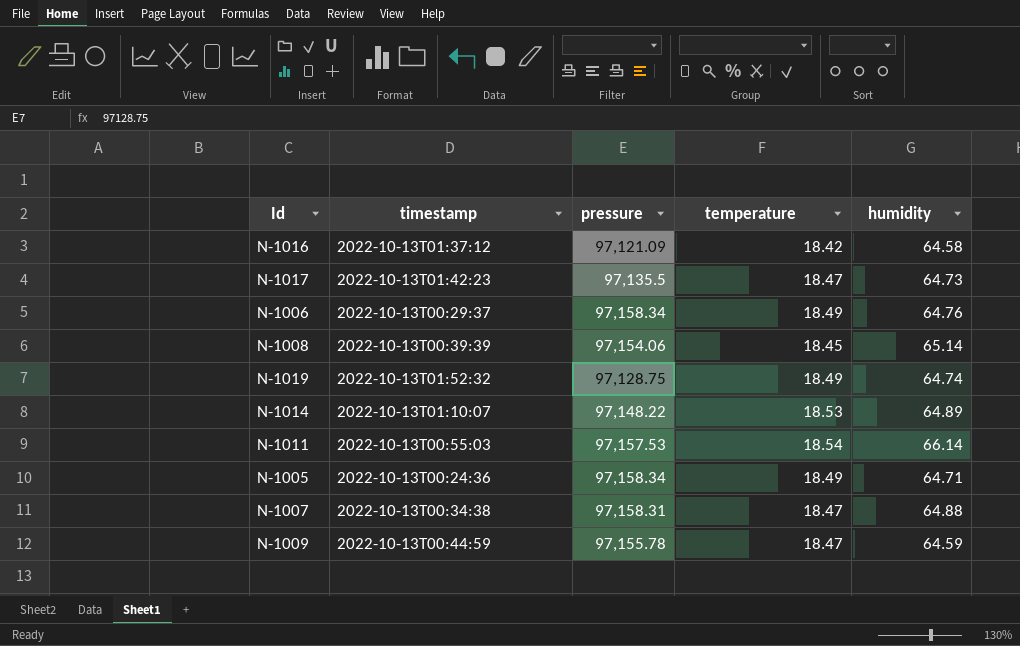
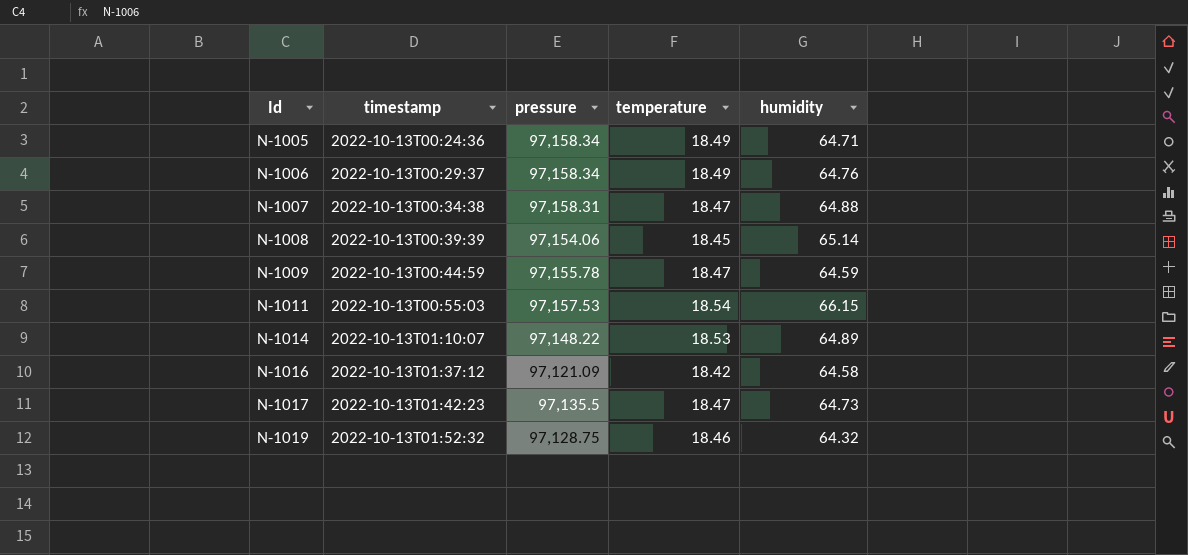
row order: none -> Id ascending
N-1011 | humidity: 66.14 -> 66.15
N-1019 | temperature: 18.49 -> 18.46
N-1019 | humidity: 64.74 -> 64.32

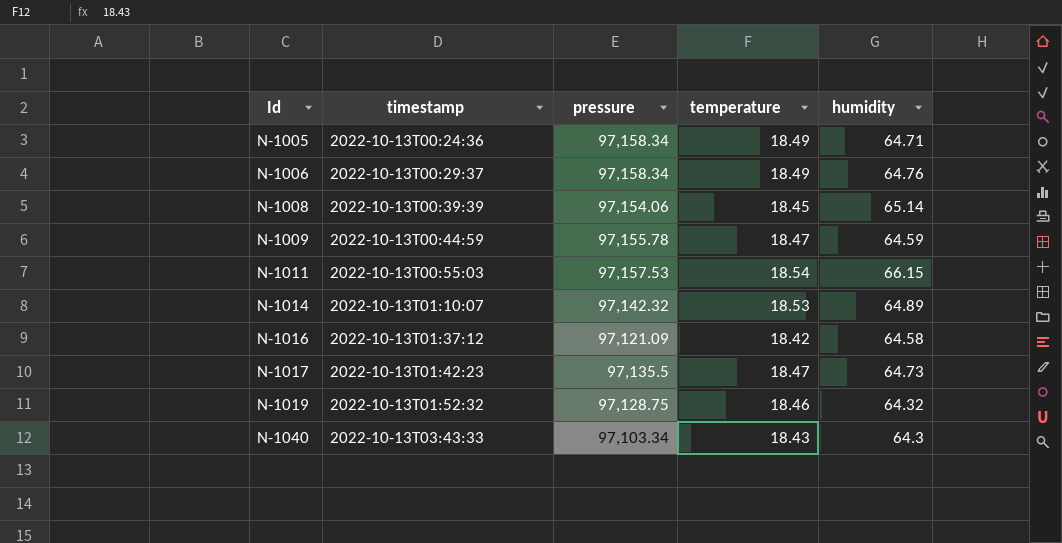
row N-1007: 2022-10-13T00:34:38 | 97,158.31 | 18.47 | 64.88 -> none
N-1014 | pressure: 97,148.22 -> 97,142.32
row N-1040: none -> 2022-10-13T03:43:33 | 97,103.34 | 18.43 | 64.3

